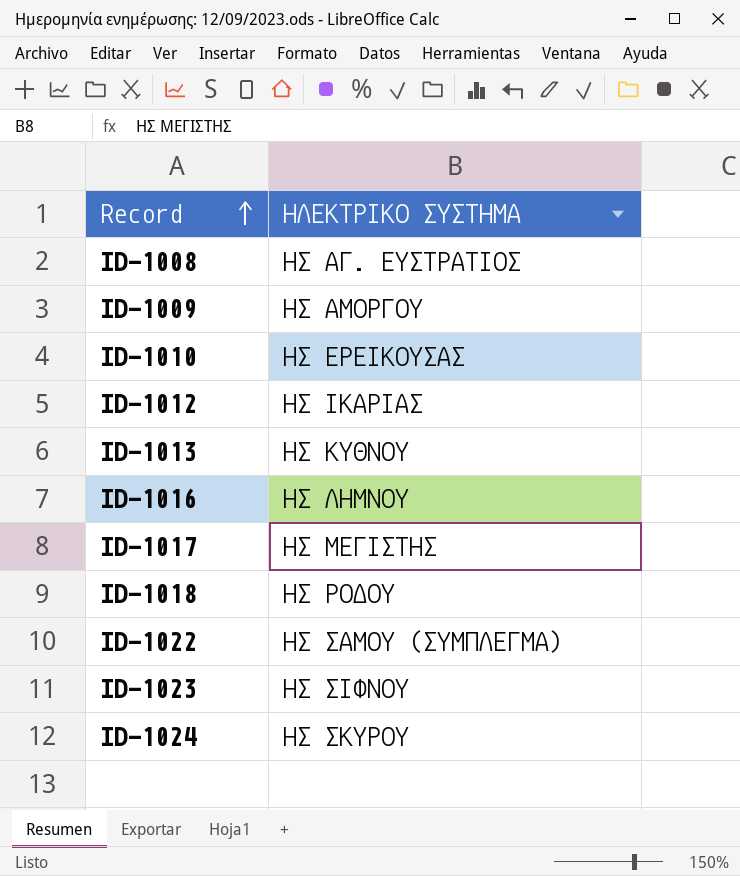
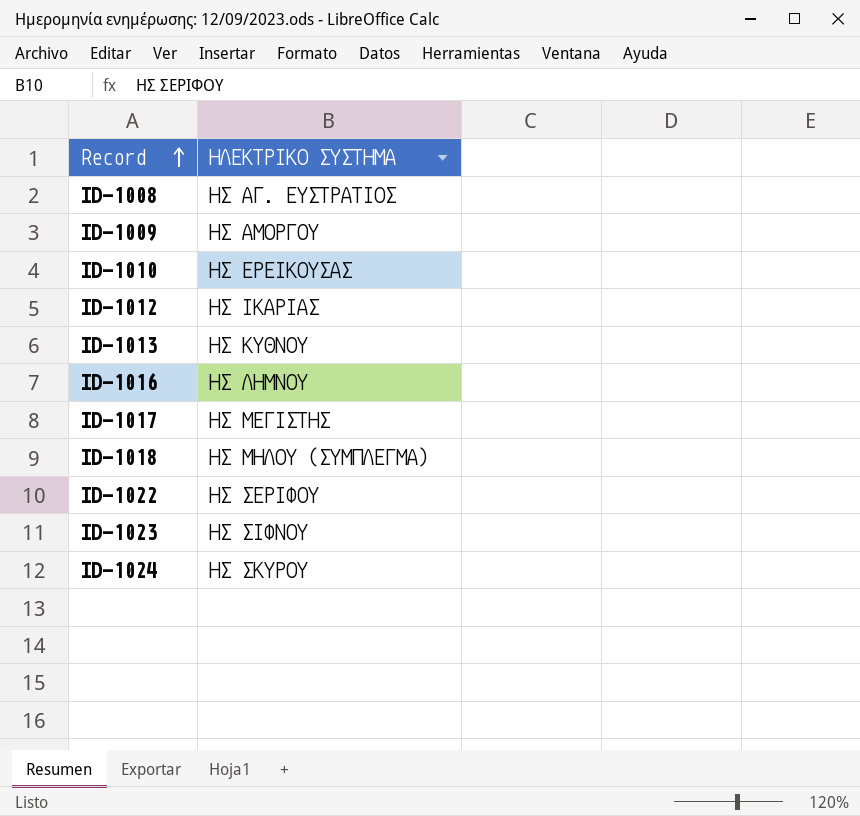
ID-1018 | ΗΛΕΚΤΡΙΚΟ ΣΥΣΤΗΜΑ: ΗΣ ΡΟΔΟΥ -> ΗΣ ΜΗΛΟΥ (ΣΥΜΠΛΕΓΜΑ)
ID-1022 | ΗΛΕΚΤΡΙΚΟ ΣΥΣΤΗΜΑ: ΗΣ ΣΑΜΟΥ (ΣΥΜΠΛΕΓΜΑ) -> ΗΣ ΣΕΡΙΦΟΥ

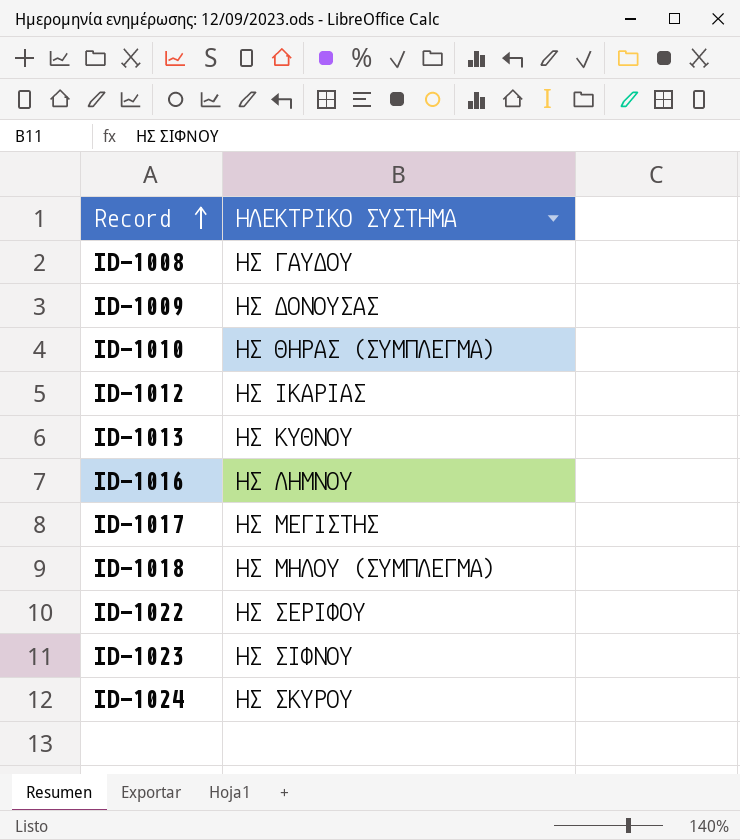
ID-1008 | ΗΛΕΚΤΡΙΚΟ ΣΥΣΤΗΜΑ: ΗΣ ΑΓ. ΕΥΣΤΡΑΤΙΟΣ -> ΗΣ ΓΑΥΔΟΥ
ID-1009 | ΗΛΕΚΤΡΙΚΟ ΣΥΣΤΗΜΑ: ΗΣ ΑΜΟΡΓΟΥ -> ΗΣ ΔΟΝΟΥΣΑΣ
ID-1010 | ΗΛΕΚΤΡΙΚΟ ΣΥΣΤΗΜΑ: ΗΣ ΕΡΕΙΚΟΥΣΑΣ -> ΗΣ ΘΗΡΑΣ (ΣΥΜΠΛΕΓΜΑ)

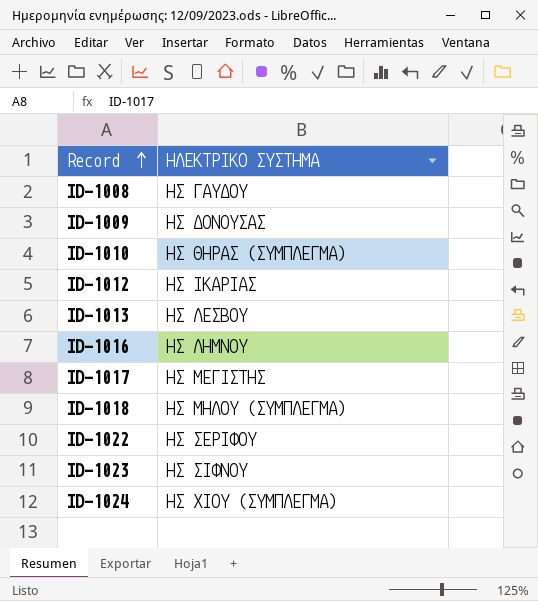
ID-1013 | ΗΛΕΚΤΡΙΚΟ ΣΥΣΤΗΜΑ: ΗΣ ΚΥΘΝΟΥ -> ΗΣ ΛΕΣΒΟΥ
ID-1024 | ΗΛΕΚΤΡΙΚΟ ΣΥΣΤΗΜΑ: ΗΣ ΣΚΥΡΟΥ -> ΗΣ ΧΙΟΥ (ΣΥΜΠΛΕΓΜΑ)

